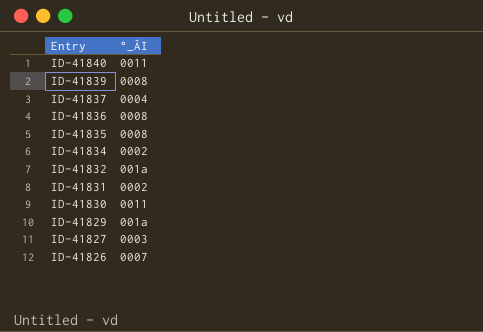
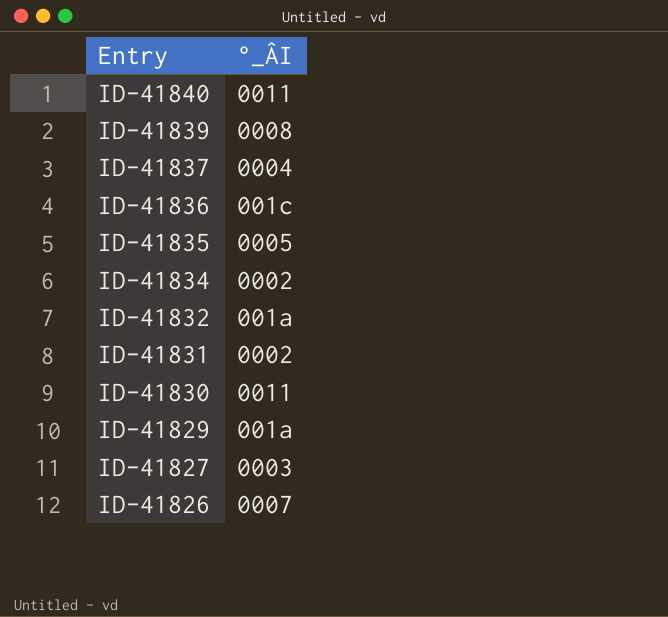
ID-41836 | °_ÂI: 0008 -> 001c
ID-41835 | °_ÂI: 0008 -> 0005

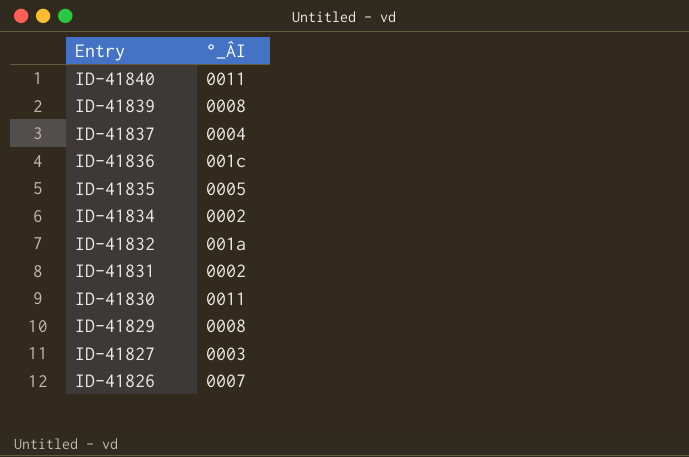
ID-41829 | °_ÂI: 001a -> 0008

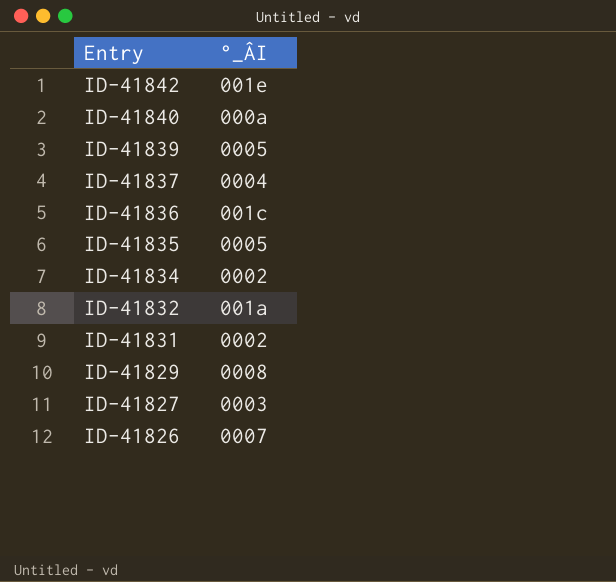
row ID-41830: 0011 -> none
row ID-41842: none -> 001e
ID-41840 | °_ÂI: 0011 -> 000a
ID-41839 | °_ÂI: 0008 -> 0005

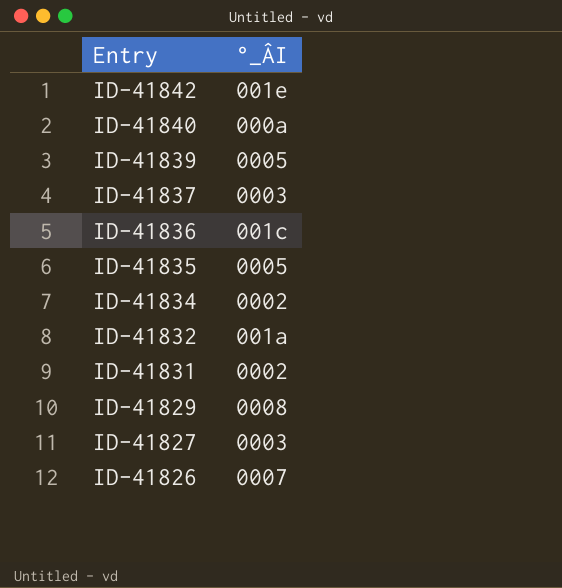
ID-41837 | °_ÂI: 0004 -> 0003

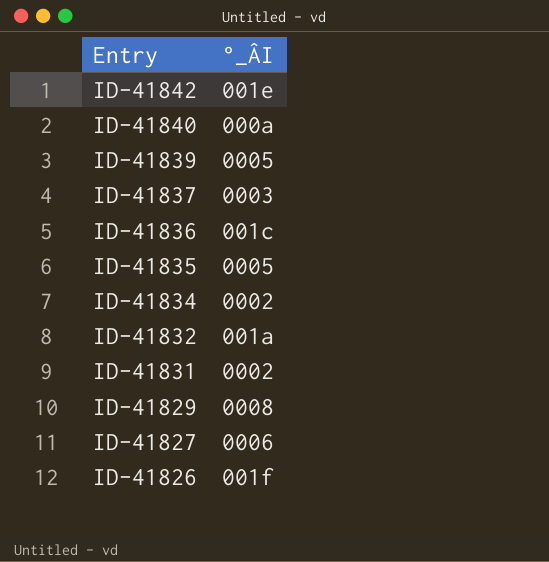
ID-41827 | °_ÂI: 0003 -> 0006
ID-41826 | °_ÂI: 0007 -> 001f

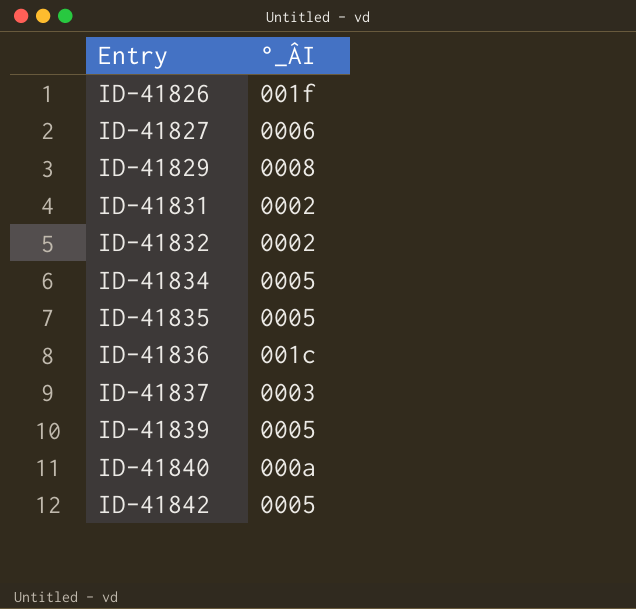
row order: Entry descending -> Entry ascending
ID-41832 | °_ÂI: 001a -> 0002
ID-41834 | °_ÂI: 0002 -> 0005
ID-41842 | °_ÂI: 001e -> 0005

